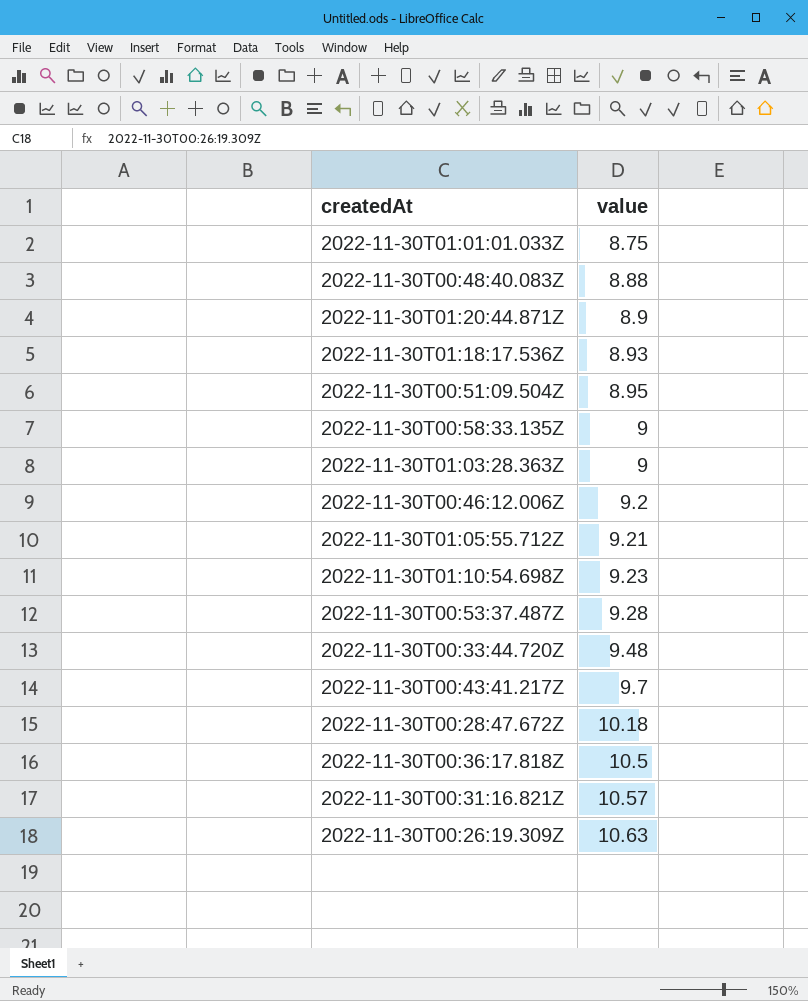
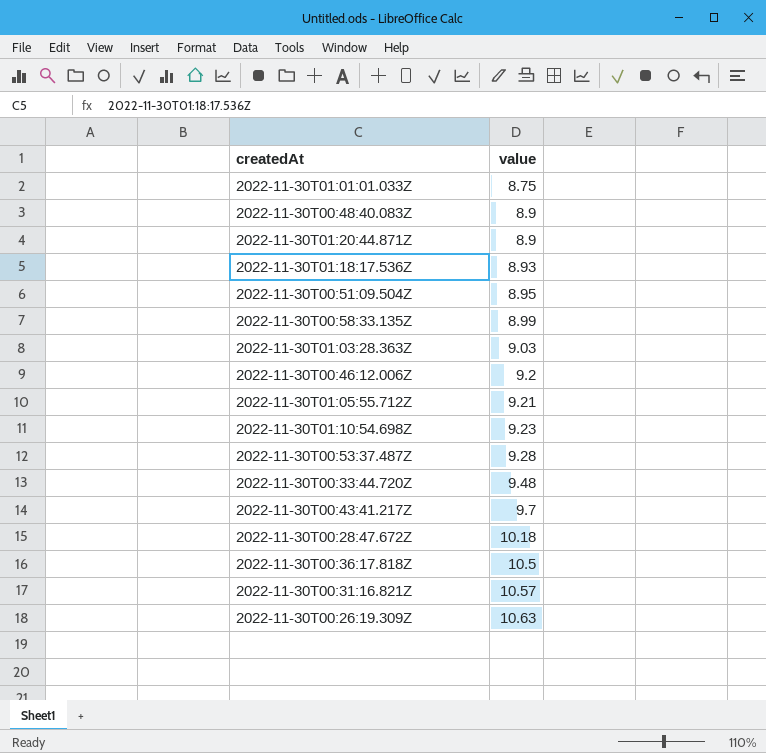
2022-11-30T00:48:40.083Z | value: 8.88 -> 8.9
2022-11-30T00:58:33.135Z | value: 9 -> 8.99
2022-11-30T01:03:28.363Z | value: 9 -> 9.03

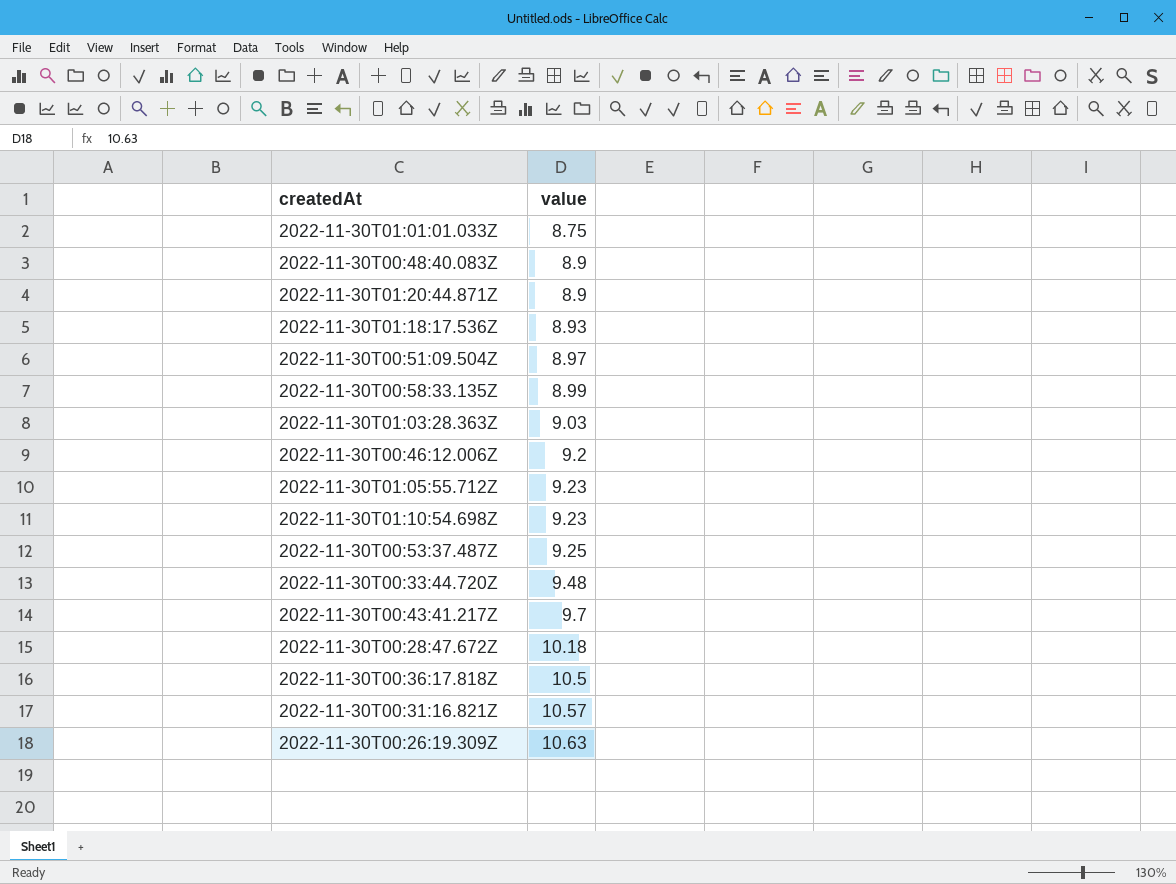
2022-11-30T00:51:09.504Z | value: 8.95 -> 8.97
2022-11-30T01:05:55.712Z | value: 9.21 -> 9.23
2022-11-30T00:53:37.487Z | value: 9.28 -> 9.25

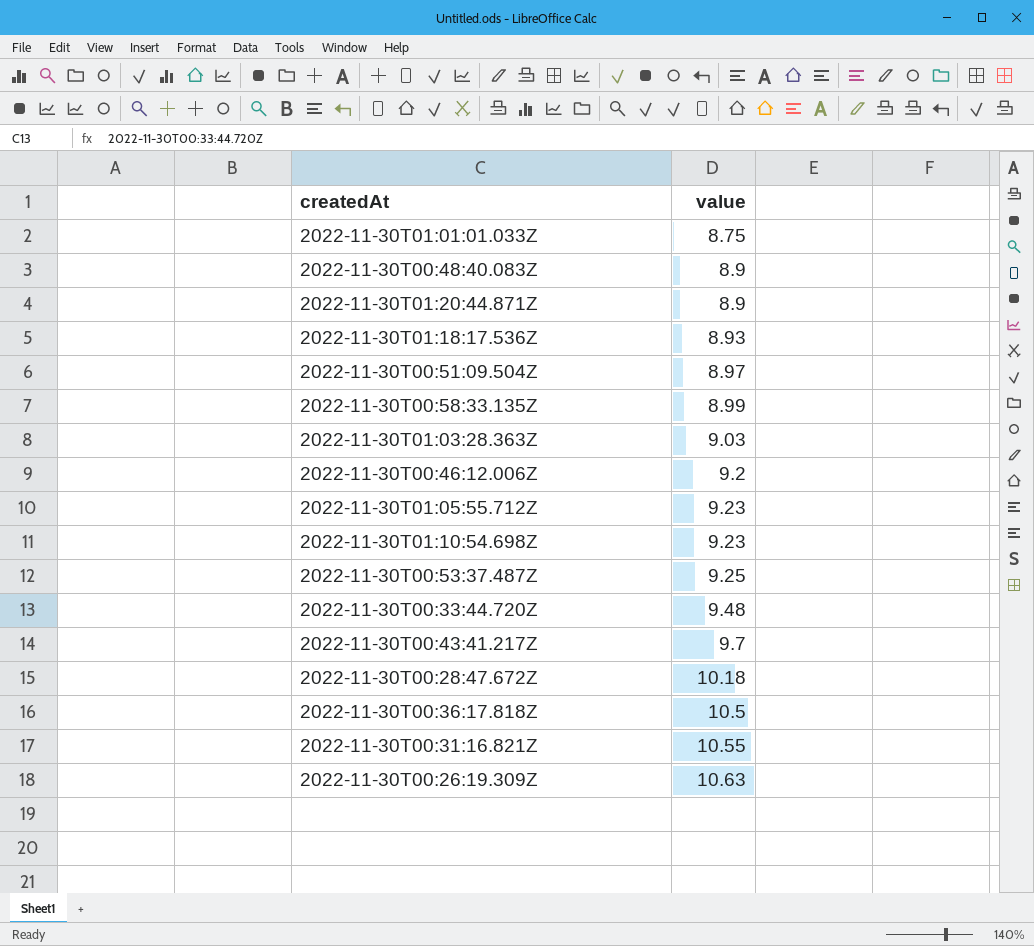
2022-11-30T00:31:16.821Z | value: 10.57 -> 10.55

